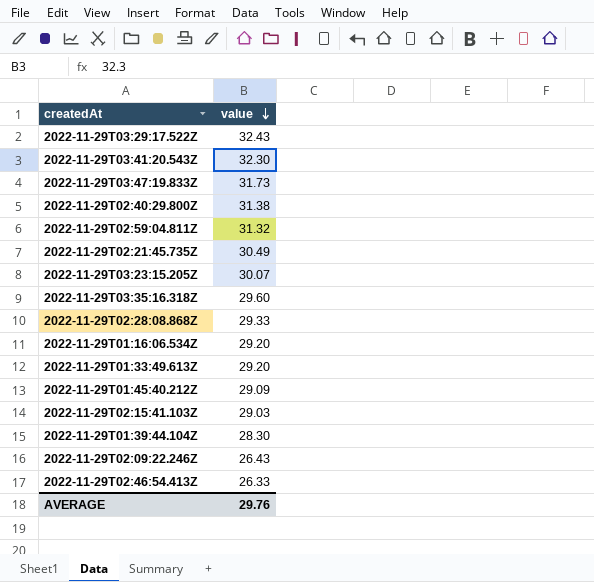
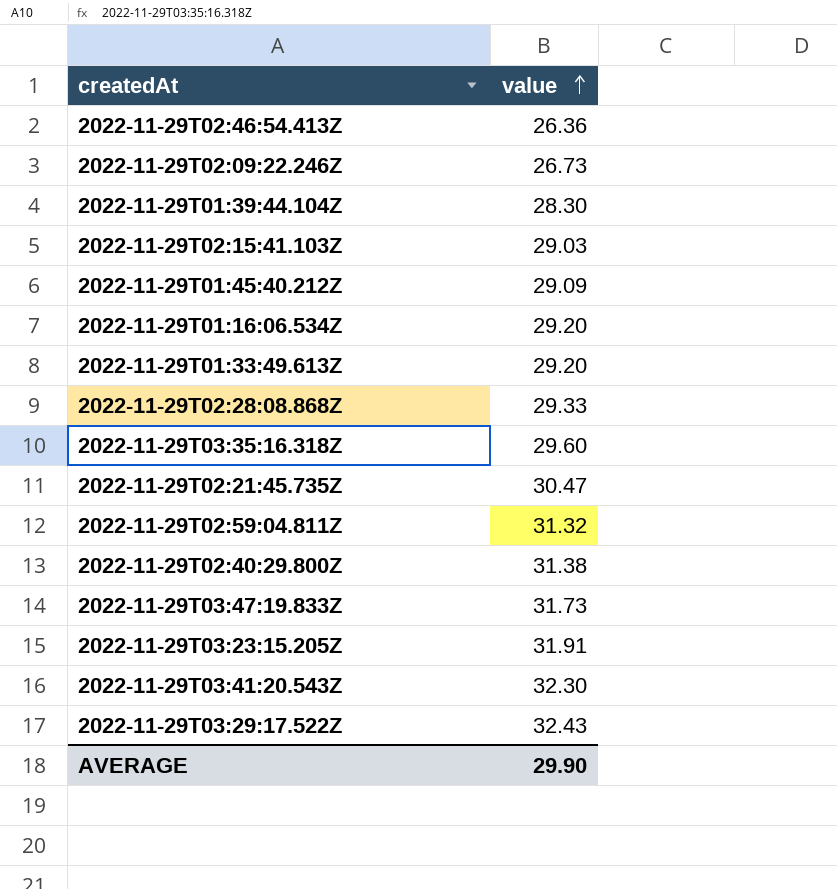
row order: value descending -> value ascending
2022-11-29T02:46:54.413Z | value: 26.33 -> 26.36
2022-11-29T02:09:22.246Z | value: 26.43 -> 26.73
2022-11-29T02:21:45.735Z | value: 30.49 -> 30.47
2022-11-29T03:23:15.205Z | value: 30.07 -> 31.91
AVERAGE | value: 29.76 -> 29.90

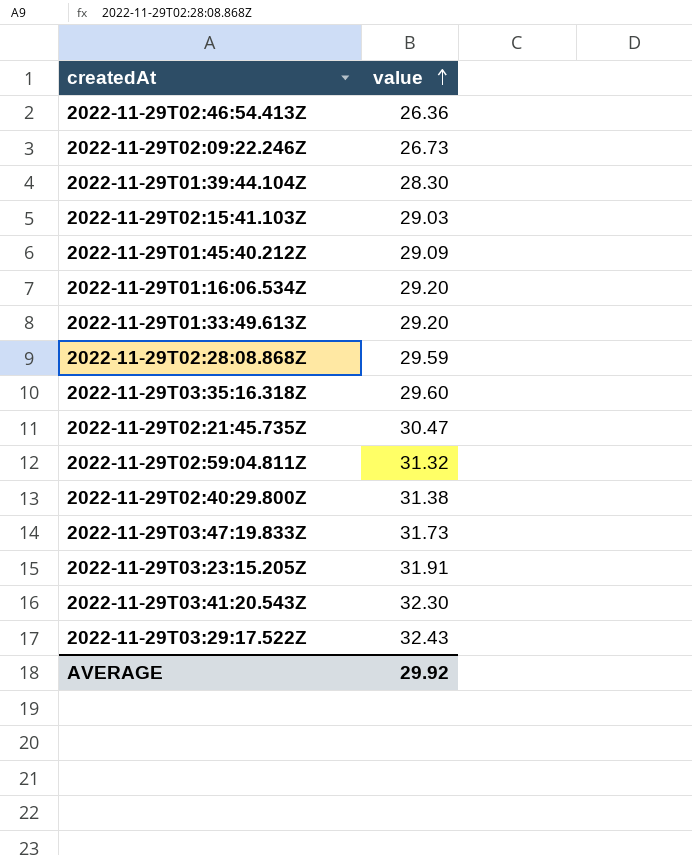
2022-11-29T02:28:08.868Z | value: 29.33 -> 29.59
AVERAGE | value: 29.90 -> 29.92

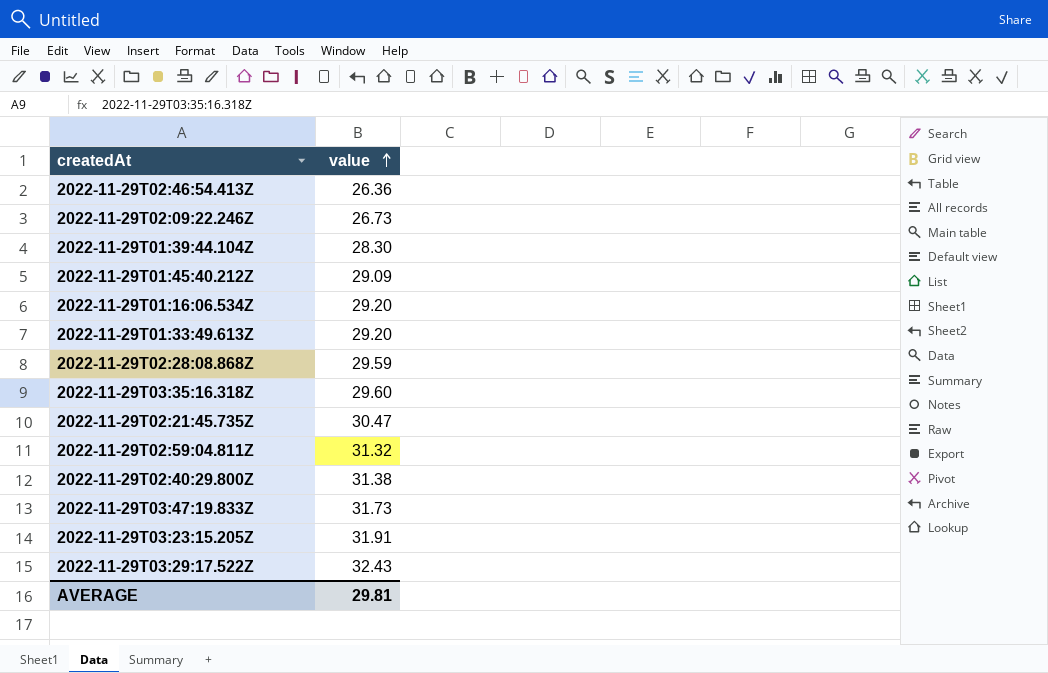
row 2022-11-29T02:15:41.103Z: 29.03 -> none
row 2022-11-29T03:41:20.543Z: 32.30 -> none
AVERAGE | value: 29.92 -> 29.81

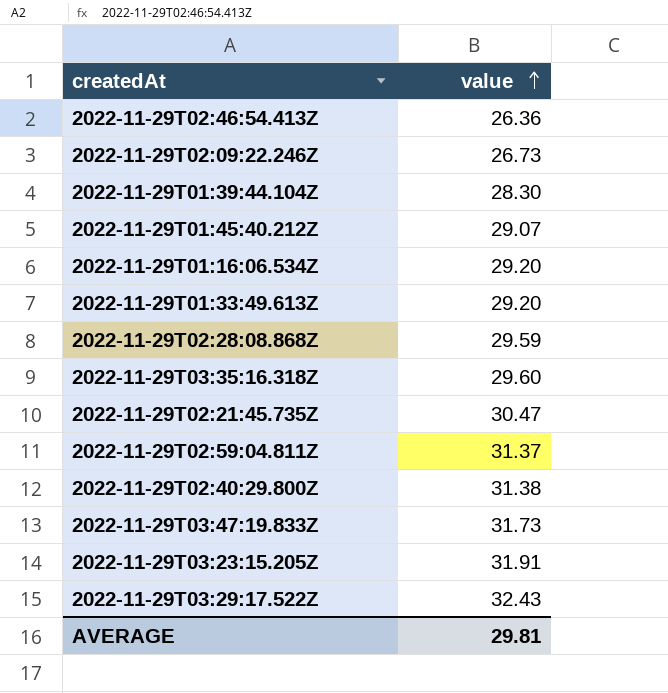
2022-11-29T01:45:40.212Z | value: 29.09 -> 29.07
2022-11-29T02:59:04.811Z | value: 31.32 -> 31.37

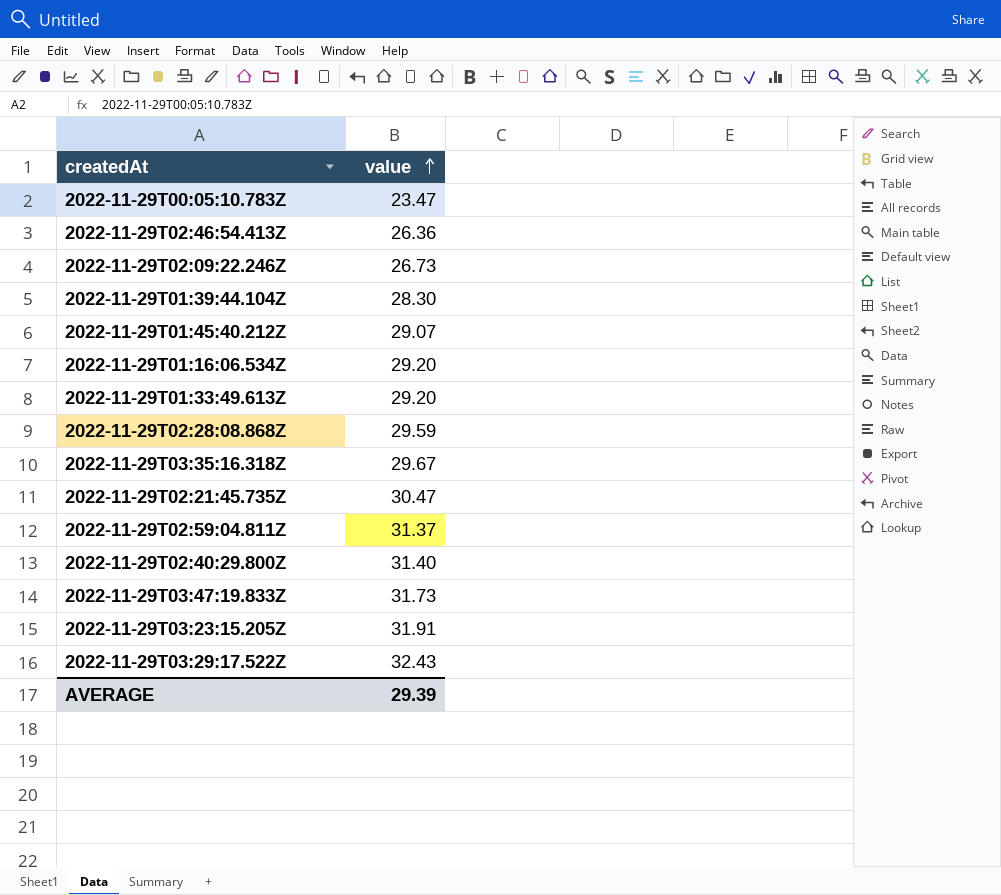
row 2022-11-29T00:05:10.783Z: none -> 23.47
2022-11-29T03:35:16.318Z | value: 29.60 -> 29.67
2022-11-29T02:40:29.800Z | value: 31.38 -> 31.40
AVERAGE | value: 29.81 -> 29.39

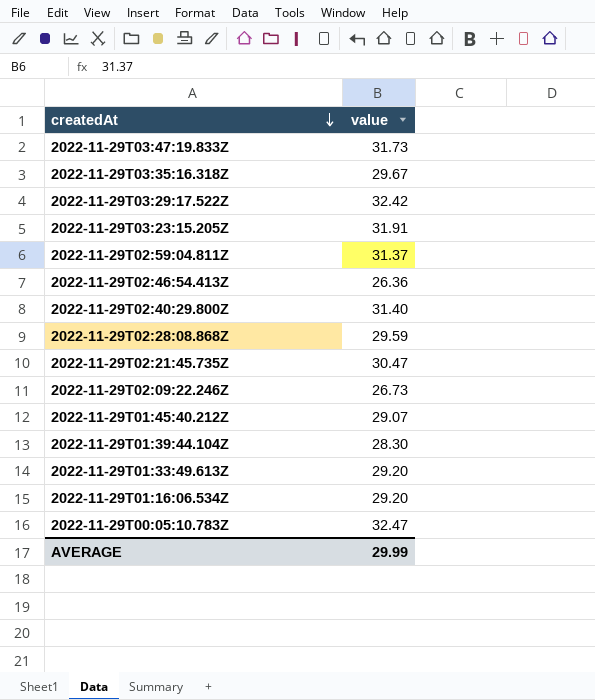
row order: value ascending -> createdAt descending
2022-11-29T03:29:17.522Z | value: 32.43 -> 32.42
2022-11-29T00:05:10.783Z | value: 23.47 -> 32.47
AVERAGE | value: 29.39 -> 29.99

